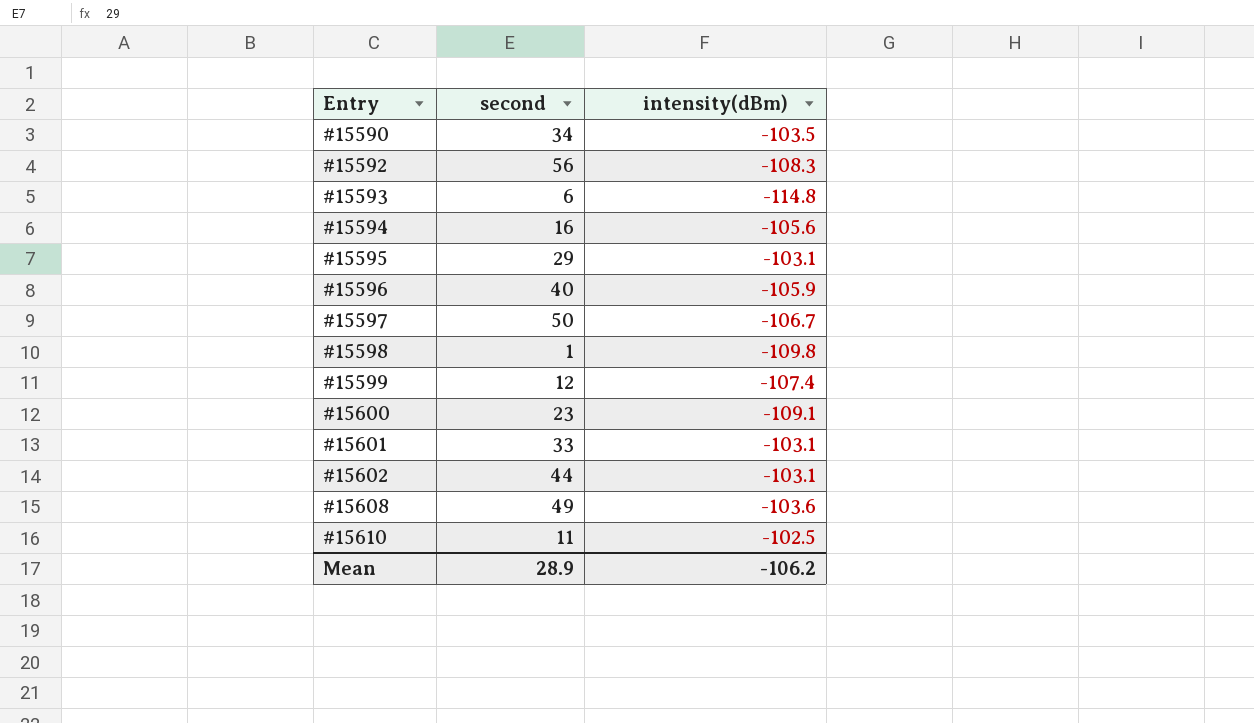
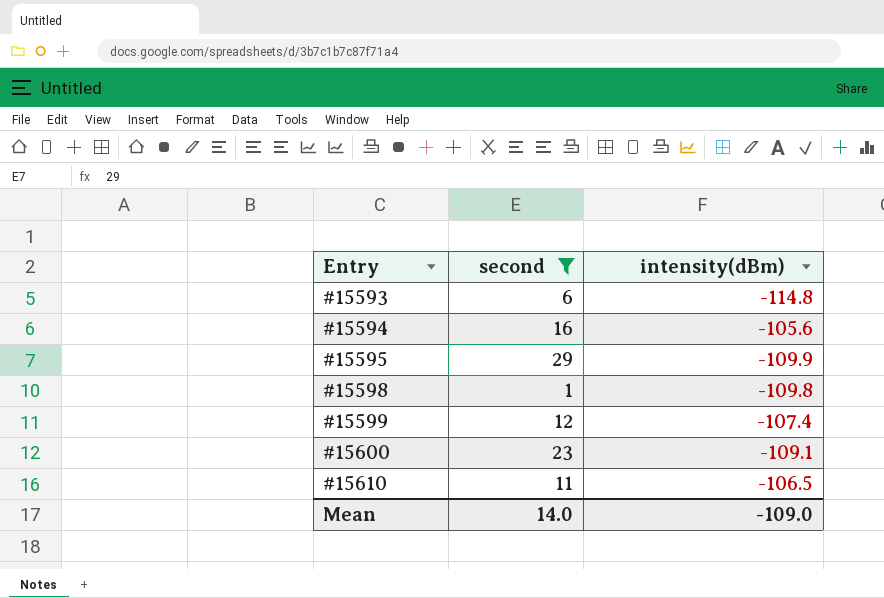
filter: none -> second <= 29
#15595 | intensity(dBm): -103.1 -> -109.9
#15610 | intensity(dBm): -102.5 -> -106.5
Mean | second: 28.9 -> 14.0
Mean | intensity(dBm): -106.2 -> -109.0

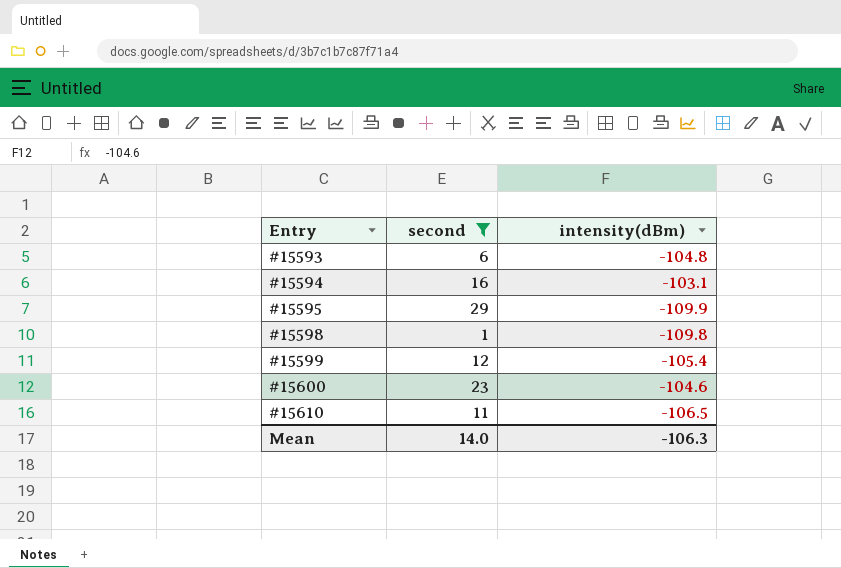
#15593 | intensity(dBm): -114.8 -> -104.8
#15594 | intensity(dBm): -105.6 -> -103.1
#15599 | intensity(dBm): -107.4 -> -105.4
#15600 | intensity(dBm): -109.1 -> -104.6
Mean | intensity(dBm): -109.0 -> -106.3

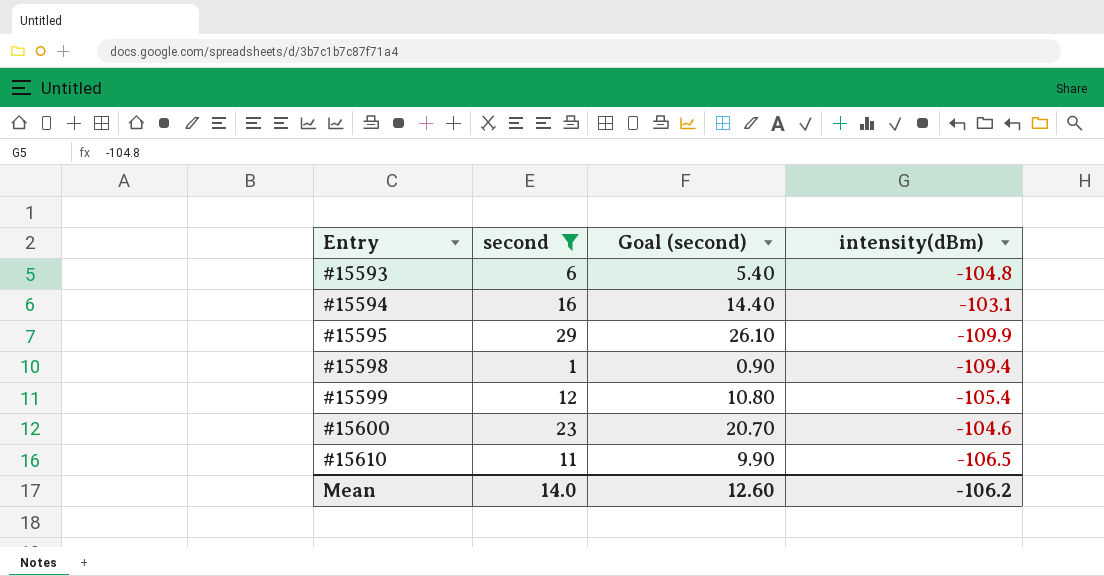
column Goal (second) | formula: none -> [second] * 0.9
#15598 | intensity(dBm): -109.8 -> -109.4
Mean | intensity(dBm): -106.3 -> -106.2

